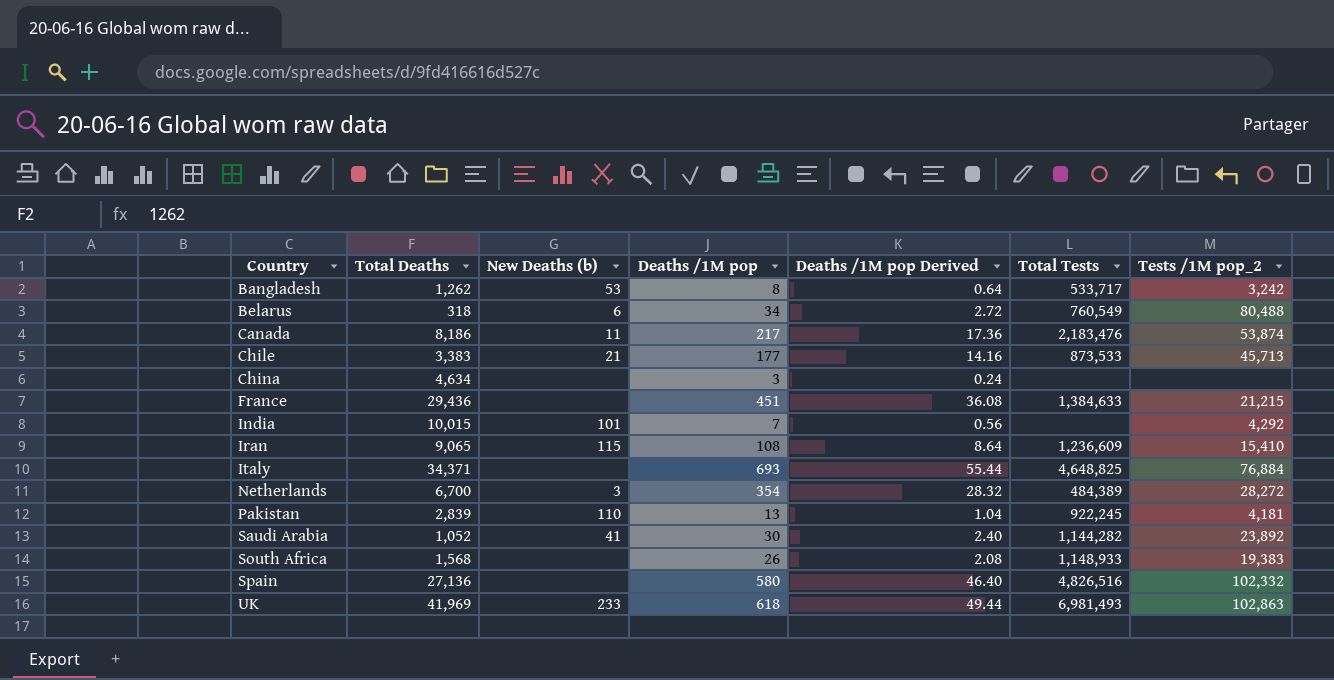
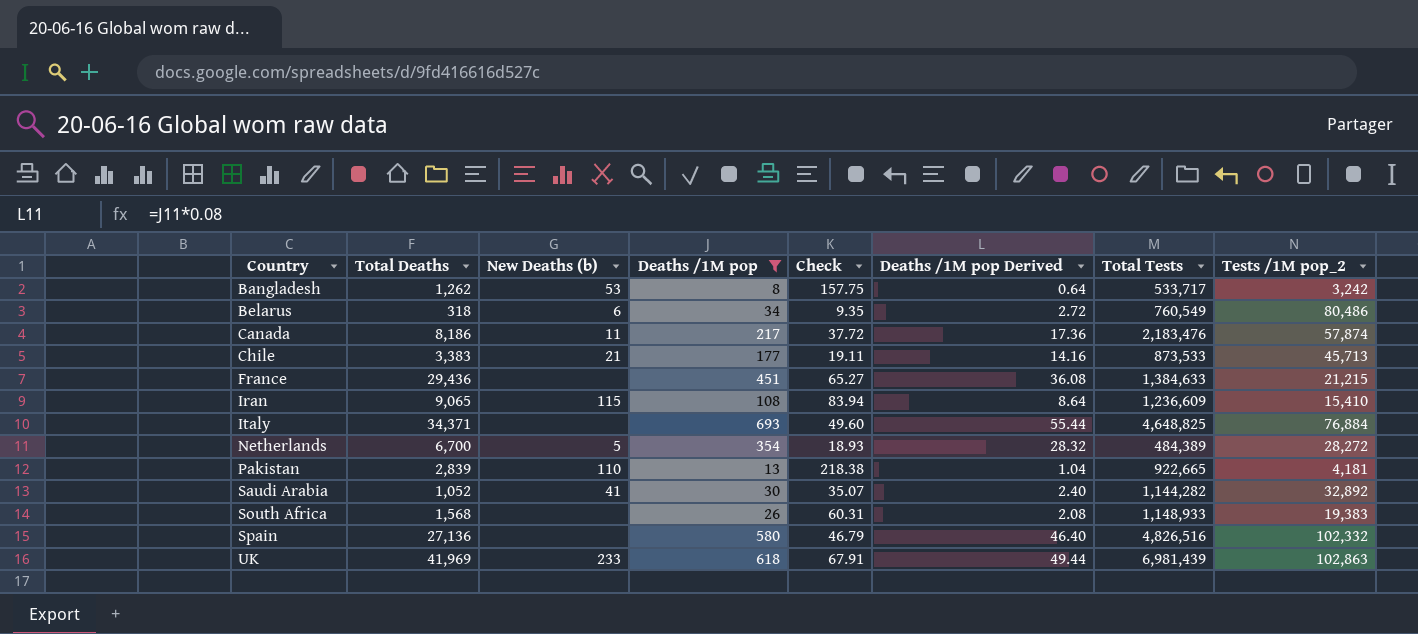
filter: none -> Deaths /1M pop >= 8
column Check | formula: none -> [Total Deaths] / [Deaths /1M pop]
Belarus | Tests /1M pop_2: 80,488 -> 80,486
Canada | Tests /1M pop_2: 53,874 -> 57,874
Netherlands | New Deaths (b): 3 -> 5
Pakistan | Total Tests: 922,245 -> 922,665
Saudi Arabia | Tests /1M pop_2: 23,892 -> 32,892
UK | Total Tests: 6,981,493 -> 6,981,439

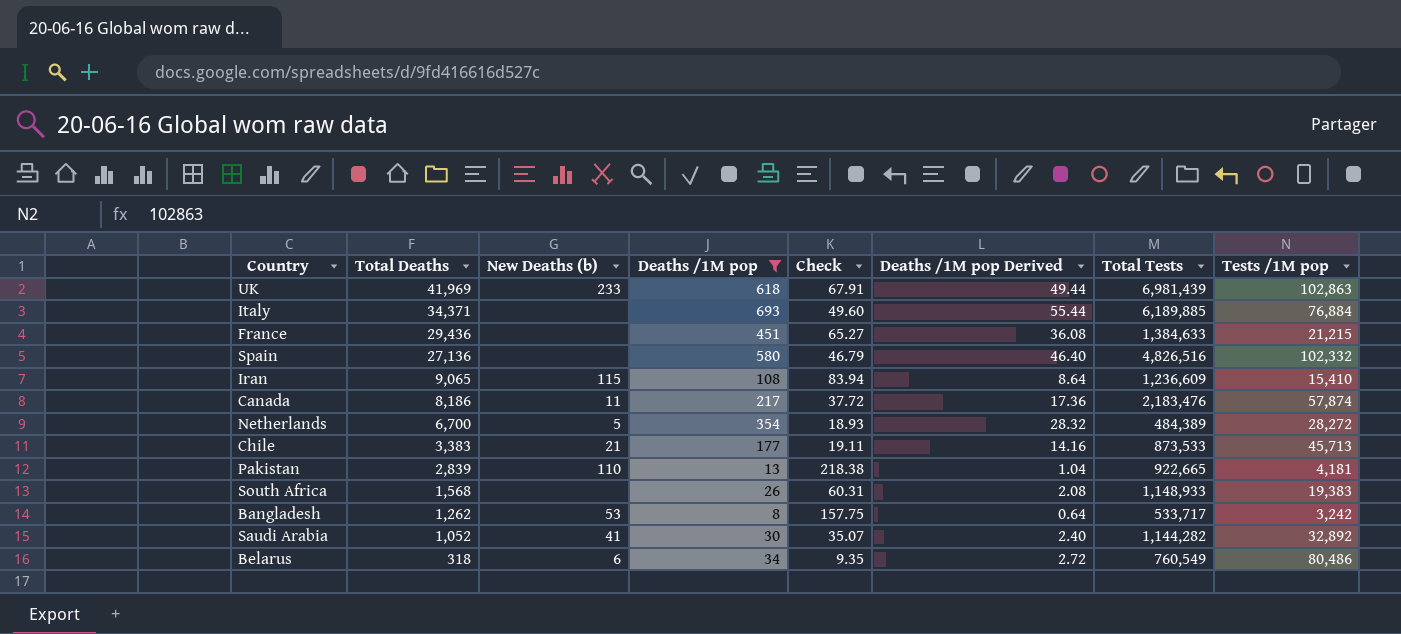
row order: Country ascending -> Total Deaths descending
column name: Tests /1M pop_2 -> Tests /1M pop
Italy | Total Tests: 4,648,825 -> 6,189,885

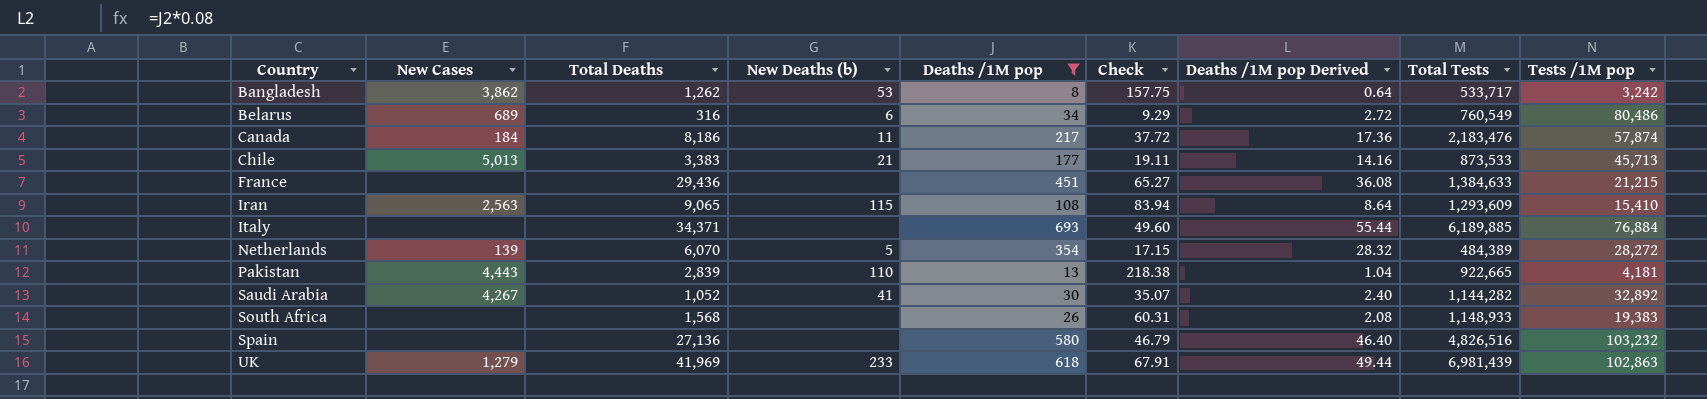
row order: Total Deaths descending -> Country ascending
column New Cases | position: none -> 2
Belarus | Total Deaths: 318 -> 316
Belarus | Check: 9.35 -> 9.29
Iran | Total Tests: 1,236,609 -> 1,293,609
Netherlands | Total Deaths: 6,700 -> 6,070
Netherlands | Check: 18.93 -> 17.15
Spain | Tests /1M pop: 102,332 -> 103,232

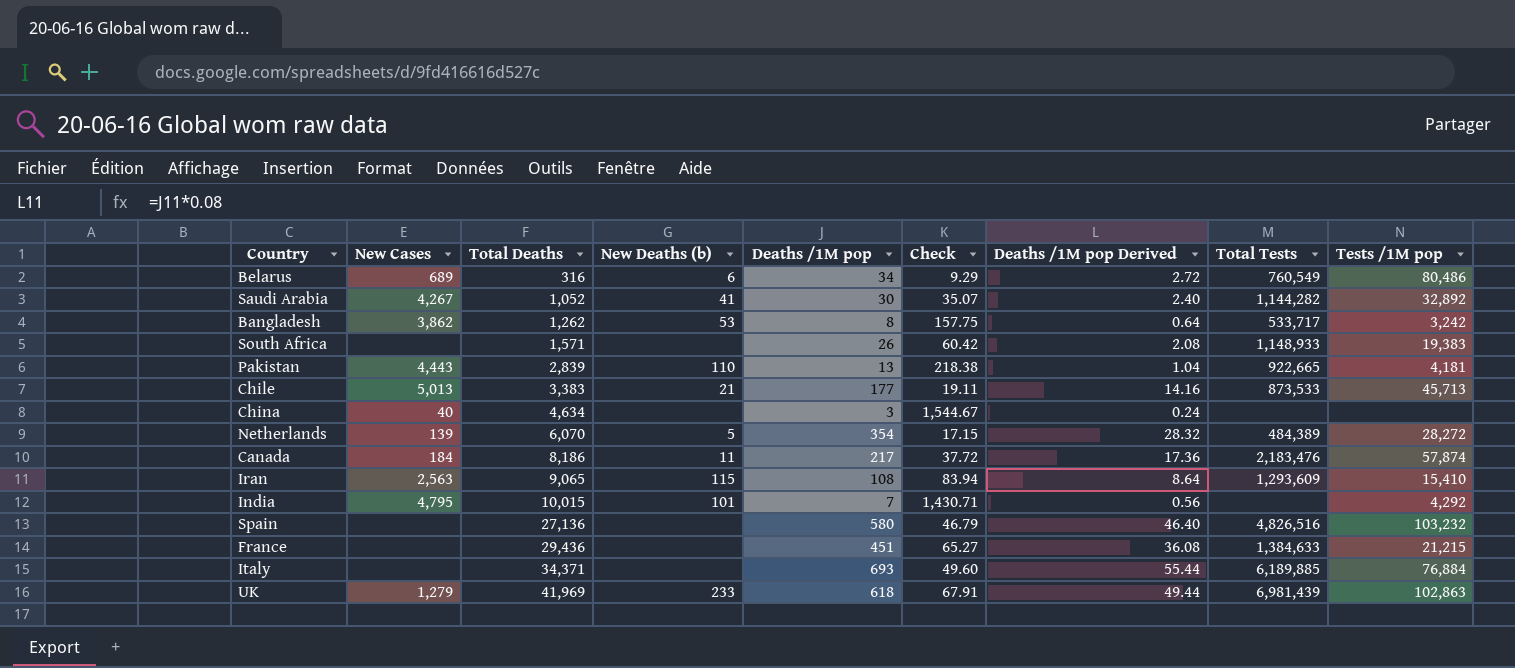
filter: Deaths /1M pop >= 8 -> none
row order: Country ascending -> Total Deaths ascending
South Africa | Total Deaths: 1,568 -> 1,571
South Africa | Check: 60.31 -> 60.42

